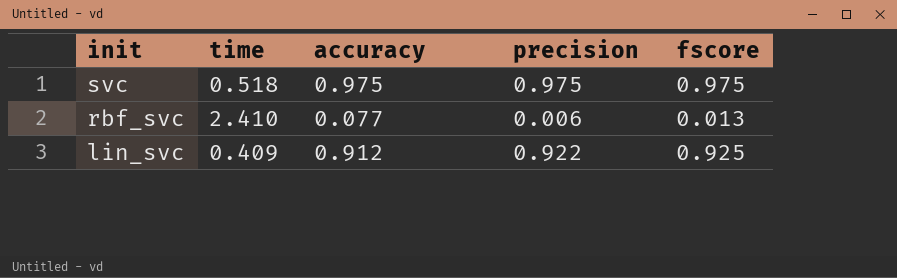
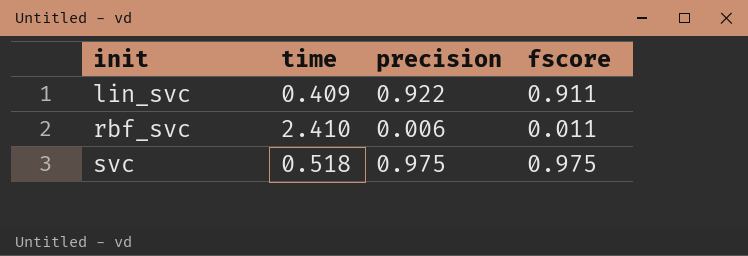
row order: init descending -> init ascending
column accuracy | position: 3 -> none
lin_svc | fscore: 0.925 -> 0.911
rbf_svc | fscore: 0.013 -> 0.011

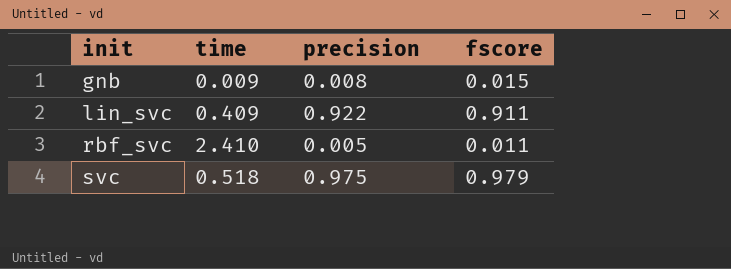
row gnb: none -> 0.009 | 0.008 | 0.015
rbf_svc | precision: 0.006 -> 0.005
svc | fscore: 0.975 -> 0.979

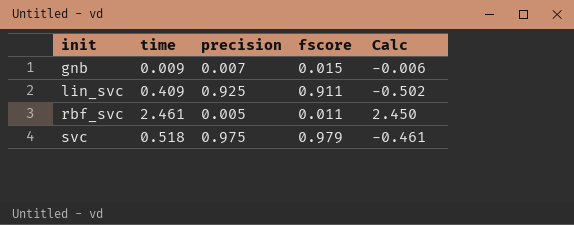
column Calc | formula: none -> [time] - [fscore]
gnb | precision: 0.008 -> 0.007
lin_svc | precision: 0.922 -> 0.925
rbf_svc | time: 2.410 -> 2.461

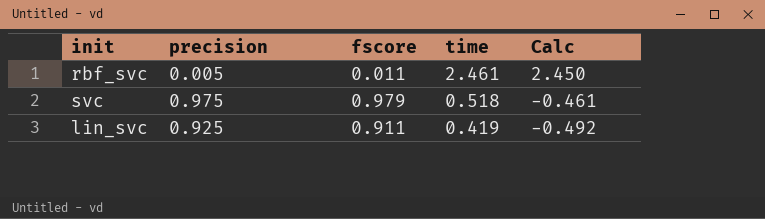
row order: init ascending -> time descending
column time | position: 2 -> 4
row gnb: 0.009 | 0.007 | 0.015 | -0.006 -> none
lin_svc | time: 0.409 -> 0.419
lin_svc | Calc: -0.502 -> -0.492

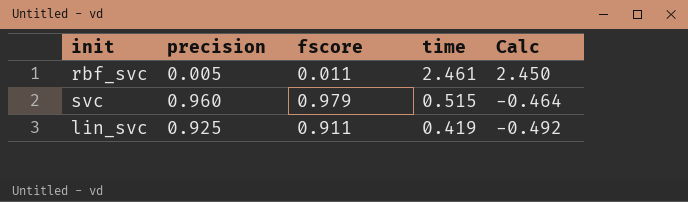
svc | precision: 0.975 -> 0.960
svc | time: 0.518 -> 0.515
svc | Calc: -0.461 -> -0.464

